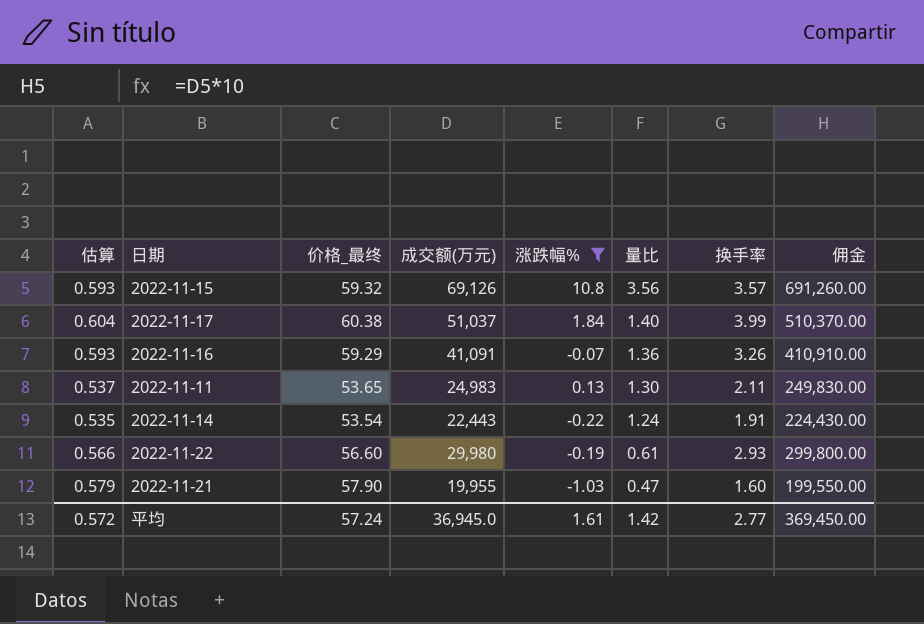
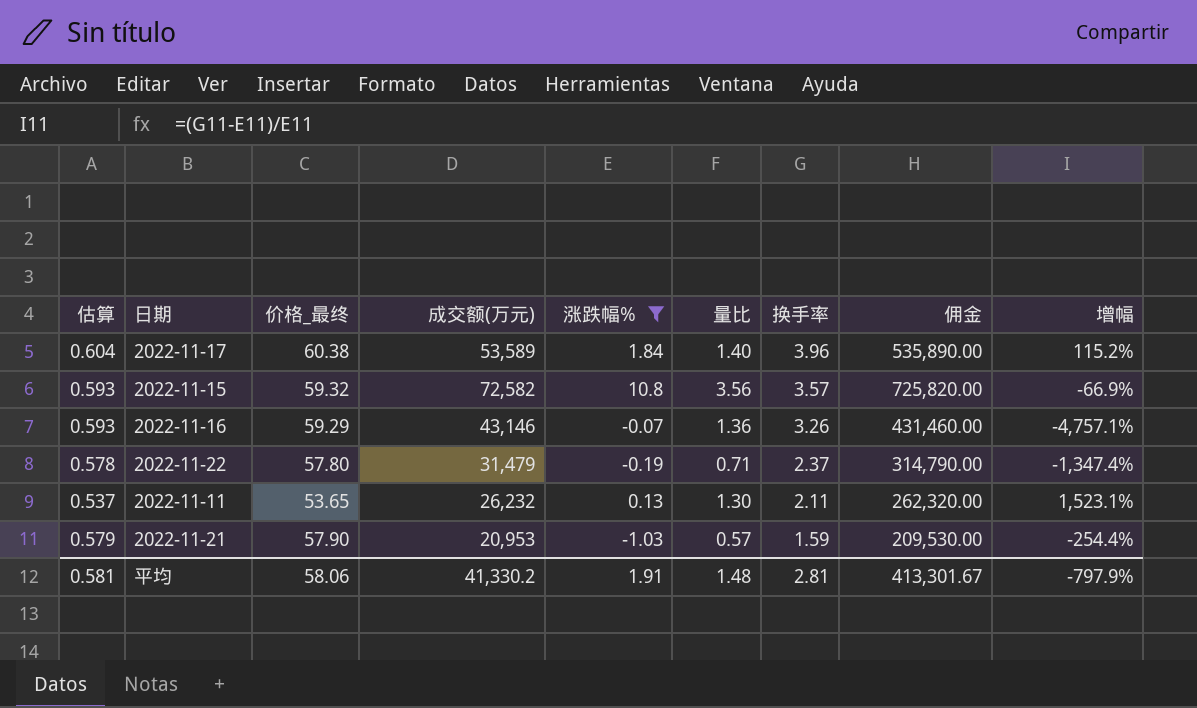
row order: 量比 descending -> 换手率 descending
column 增幅 | formula: none -> ([换手率] - [涨跌幅%]) / [涨跌幅%]
row 2022-11-14: 0.535 | 53.54 | 22,443 | -0.22 | 1.24 | 1.91 | 224,430.00 -> none
2022-11-17 | 成交额(万元): 51,037 -> 53,589
2022-11-17 | 换手率: 3.99 -> 3.96
2022-11-17 | 佣金: 510,370.00 -> 535,890.00
2022-11-15 | 成交额(万元): 69,126 -> 72,582
2022-11-15 | 佣金: 691,260.00 -> 725,820.00
2022-11-16 | 成交额(万元): 41,091 -> 43,146
2022-11-16 | 佣金: 410,910.00 -> 431,460.00
2022-11-22 | 估算: 0.566 -> 0.578
2022-11-22 | 价格_最终: 56.60 -> 57.80
2022-11-22 | 成交额(万元): 29,980 -> 31,479
2022-11-22 | 量比: 0.61 -> 0.71
2022-11-22 | 换手率: 2.93 -> 2.37
2022-11-22 | 佣金: 299,800.00 -> 314,790.00
2022-11-11 | 成交额(万元): 24,983 -> 26,232
2022-11-11 | 佣金: 249,830.00 -> 262,320.00
2022-11-21 | 成交额(万元): 19,955 -> 20,953
2022-11-21 | 量比: 0.47 -> 0.57
2022-11-21 | 换手率: 1.60 -> 1.59
2022-11-21 | 佣金: 199,550.00 -> 209,530.00
平均 | 估算: 0.572 -> 0.581
平均 | 价格_最终: 57.24 -> 58.06
平均 | 成交额(万元): 36,945.0 -> 41,330.2
平均 | 涨跌幅%: 1.61 -> 1.91
平均 | 量比: 1.42 -> 1.48
平均 | 换手率: 2.77 -> 2.81
平均 | 佣金: 369,450.00 -> 413,301.67

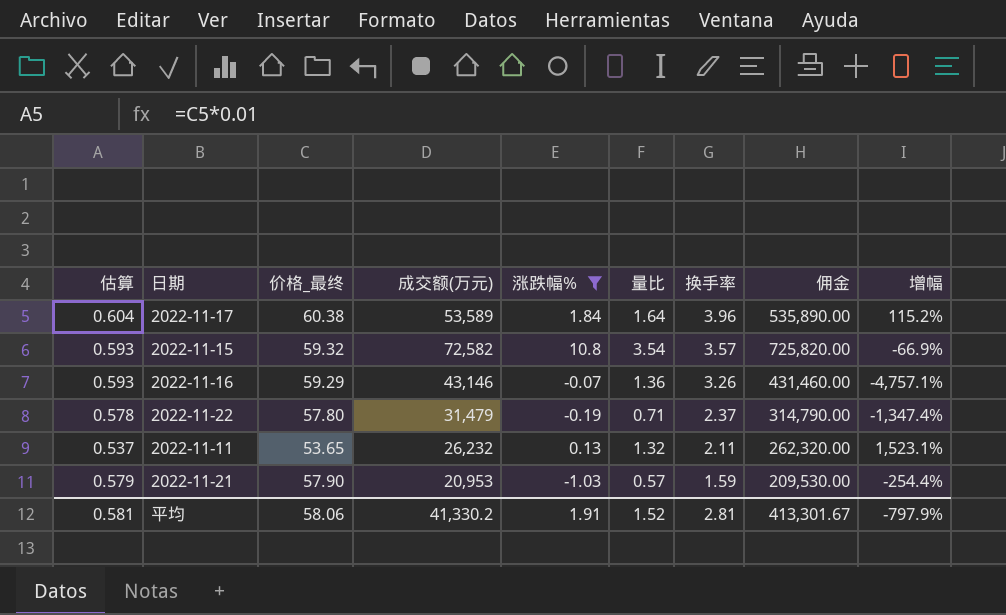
2022-11-17 | 量比: 1.40 -> 1.64
2022-11-15 | 量比: 3.56 -> 3.54
2022-11-11 | 量比: 1.30 -> 1.32
平均 | 量比: 1.48 -> 1.52

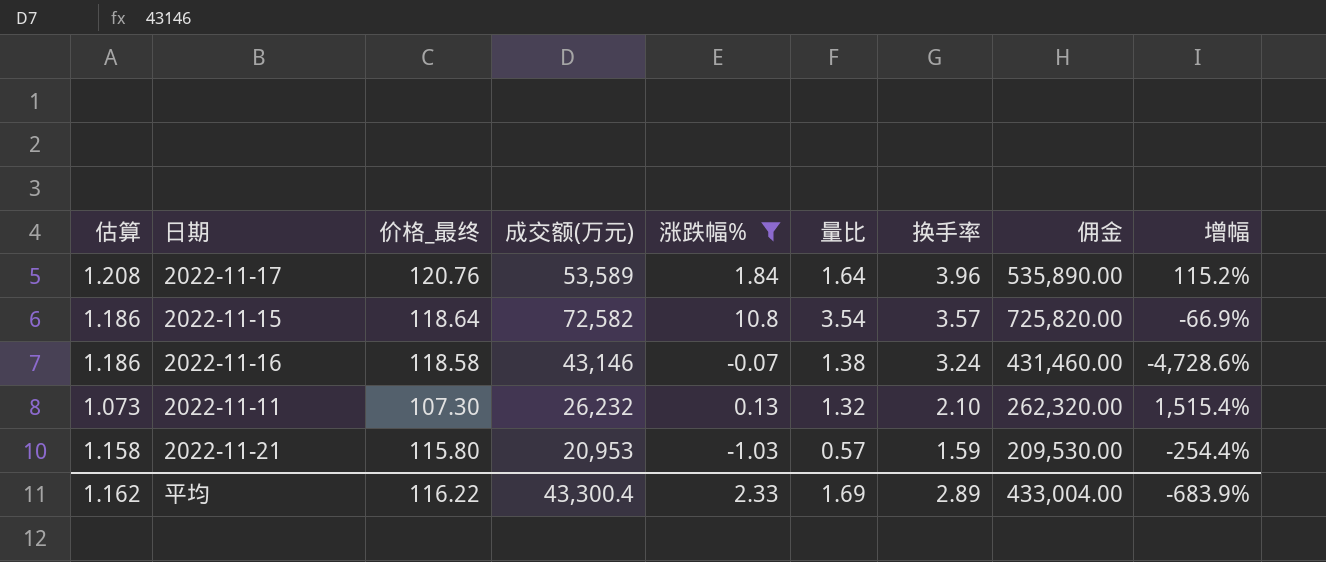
row 2022-11-22: 0.578 | 57.80 | 31,479 | -0.19 | 0.71 | 2.37 | 314,790.00 | -1,347.4% -> none
2022-11-17 | 估算: 0.604 -> 1.208
2022-11-17 | 价格_最终: 60.38 -> 120.76
2022-11-15 | 估算: 0.593 -> 1.186
2022-11-15 | 价格_最终: 59.32 -> 118.64
2022-11-16 | 估算: 0.593 -> 1.186
2022-11-16 | 价格_最终: 59.29 -> 118.58
2022-11-16 | 量比: 1.36 -> 1.38
2022-11-16 | 换手率: 3.26 -> 3.24
2022-11-16 | 增幅: -4,757.1% -> -4,728.6%
2022-11-11 | 估算: 0.537 -> 1.073
2022-11-11 | 价格_最终: 53.65 -> 107.30
2022-11-11 | 换手率: 2.11 -> 2.10
2022-11-11 | 增幅: 1,523.1% -> 1,515.4%
2022-11-21 | 估算: 0.579 -> 1.158
2022-11-21 | 价格_最终: 57.90 -> 115.80
平均 | 估算: 0.581 -> 1.162
平均 | 价格_最终: 58.06 -> 116.22
平均 | 成交额(万元): 41,330.2 -> 43,300.4
平均 | 涨跌幅%: 1.91 -> 2.33
平均 | 量比: 1.52 -> 1.69
平均 | 换手率: 2.81 -> 2.89
平均 | 佣金: 413,301.67 -> 433,004.00
平均 | 增幅: -797.9% -> -683.9%

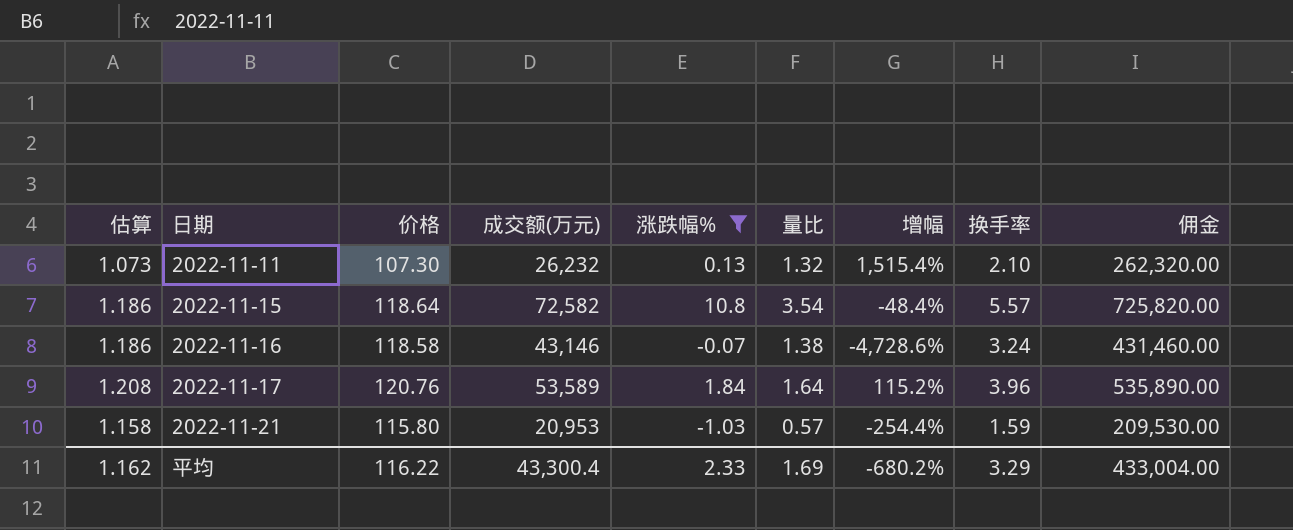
row order: 换手率 descending -> 日期 ascending
column name: 价格_最终 -> 价格
column 增幅 | position: 9 -> 7
2022-11-15 | 增幅: -66.9% -> -48.4%
2022-11-15 | 换手率: 3.57 -> 5.57
平均 | 增幅: -683.9% -> -680.2%
平均 | 换手率: 2.89 -> 3.29

